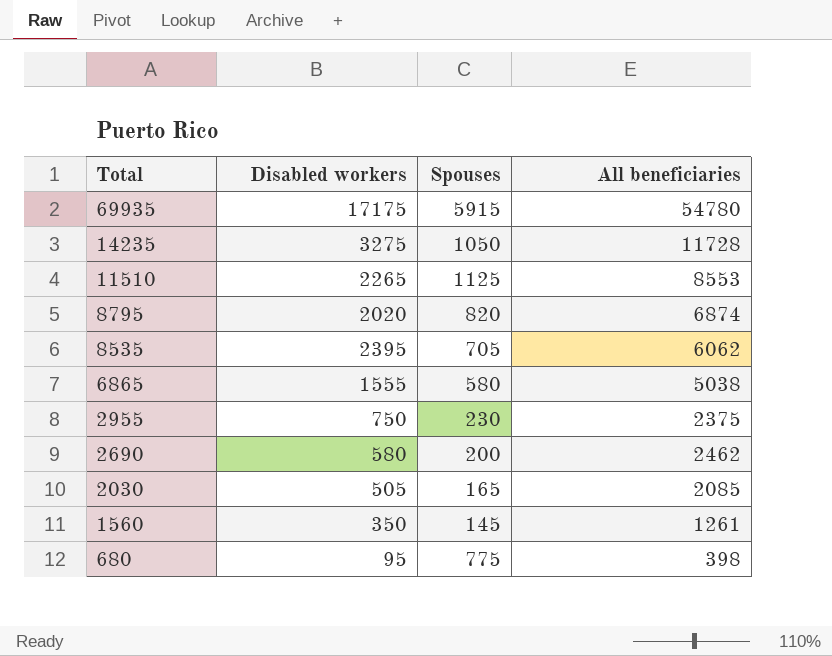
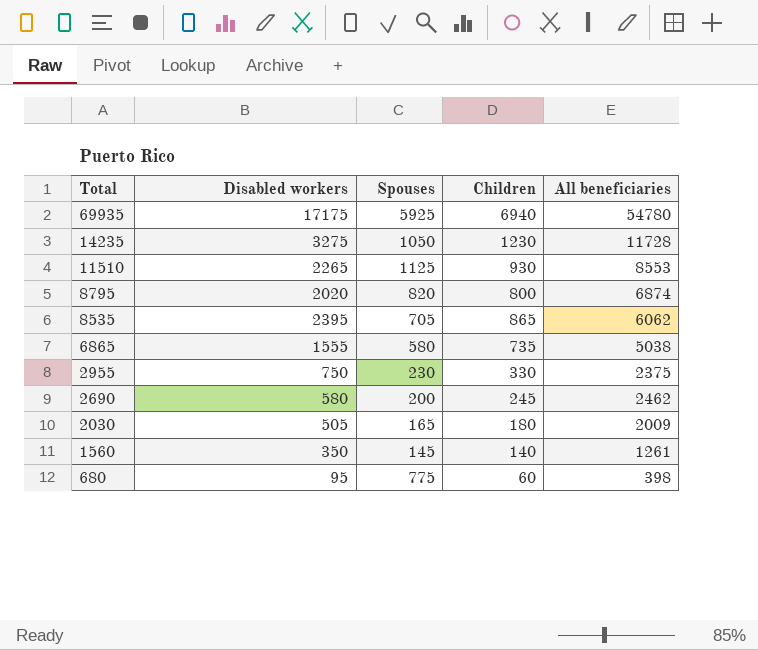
column Children | position: none -> 4
69935 | Spouses: 5915 -> 5925
2030 | All beneficiaries: 2085 -> 2009

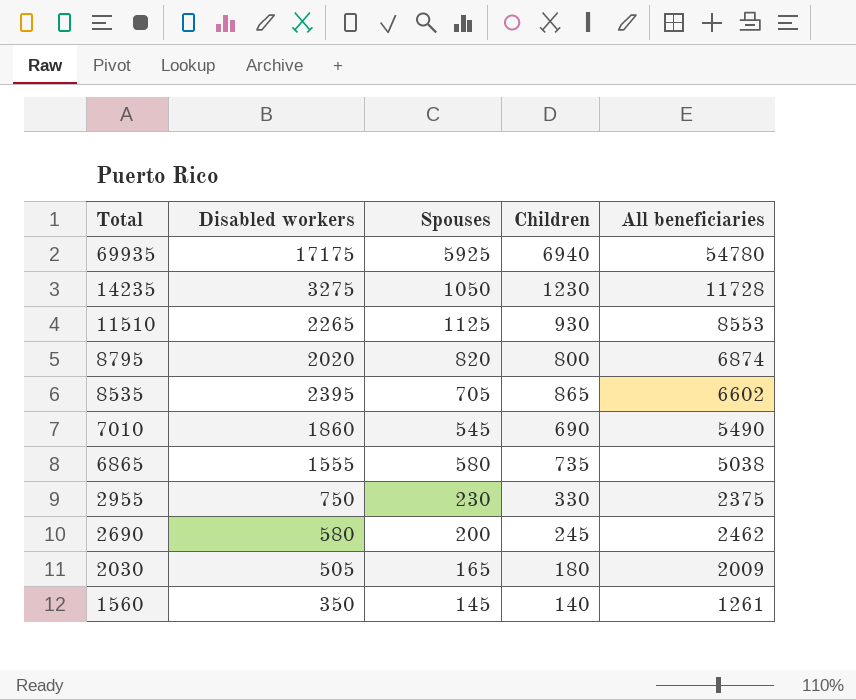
row 680: 95 | 775 | 60 | 398 -> none
8535 | All beneficiaries: 6062 -> 6602
row 7010: none -> 1860 | 545 | 690 | 5490

